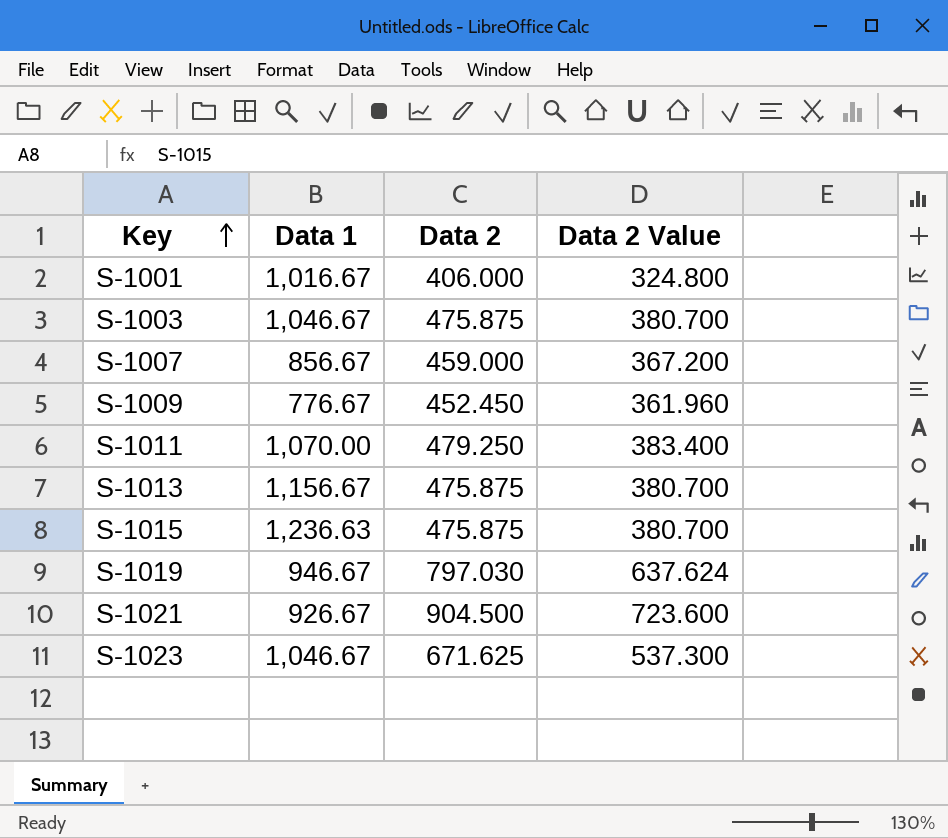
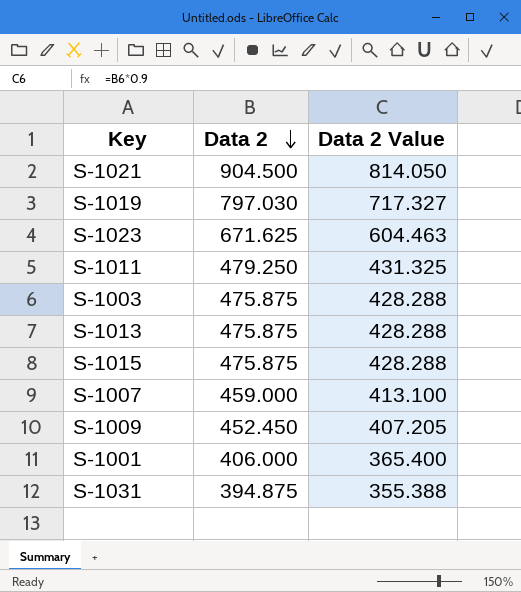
row order: Key ascending -> Data 2 descending
column Data 1 | position: 2 -> none
column Data 2 Value | formula: [Data 2] * 0.8 -> [Data 2] * 0.9
row S-1031: none -> 394.875 | 355.388

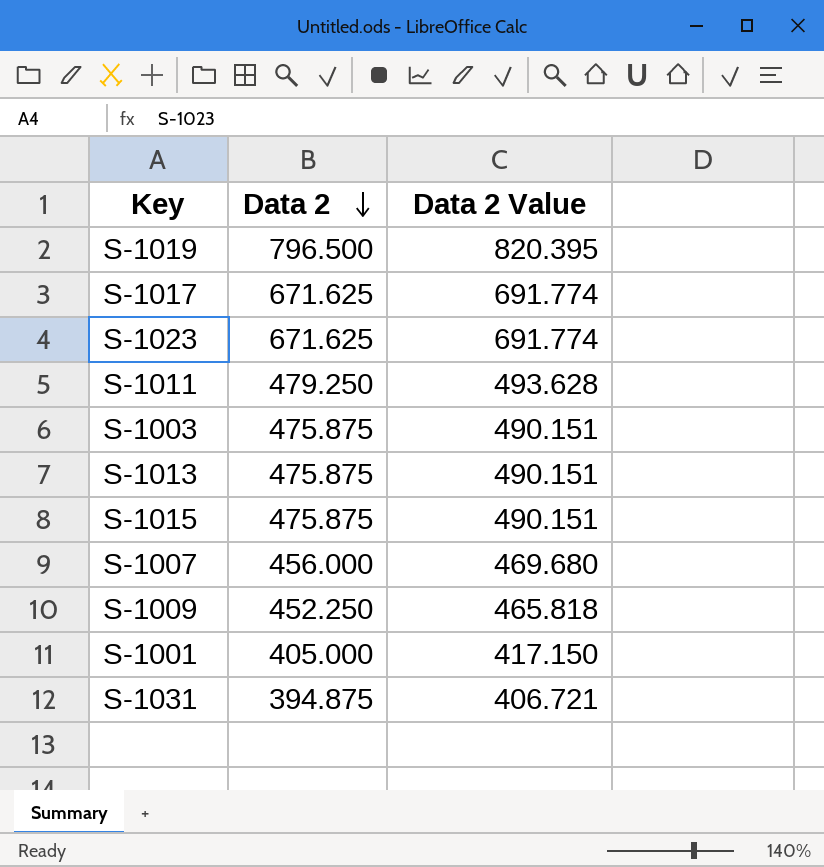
column Data 2 Value | formula: [Data 2] * 0.9 -> [Data 2] * 1.03
row S-1021: 904.500 | 814.050 -> none
S-1019 | Data 2: 797.030 -> 796.500
row S-1017: none -> 671.625 | 691.774
S-1007 | Data 2: 459.000 -> 456.000
S-1009 | Data 2: 452.450 -> 452.250
S-1001 | Data 2: 406.000 -> 405.000

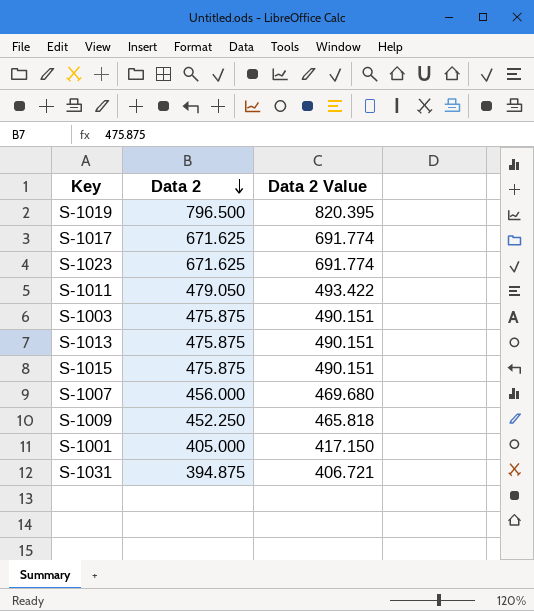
S-1011 | Data 2: 479.250 -> 479.050
S-1011 | Data 2 Value: 493.628 -> 493.422

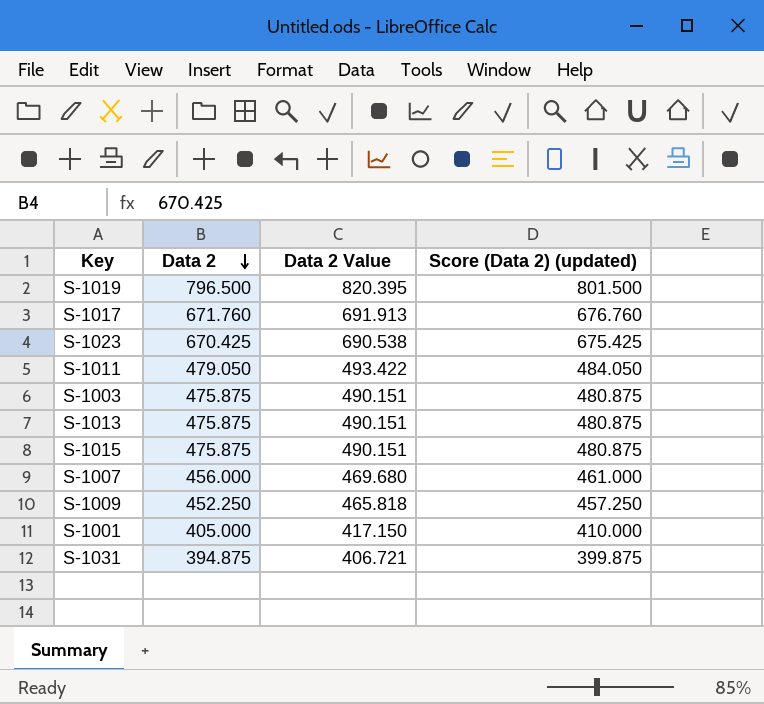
column Score (Data 2) (updated) | formula: none -> [Data 2] + 5
S-1017 | Data 2: 671.625 -> 671.760
S-1017 | Data 2 Value: 691.774 -> 691.913
S-1023 | Data 2: 671.625 -> 670.425
S-1023 | Data 2 Value: 691.774 -> 690.538

